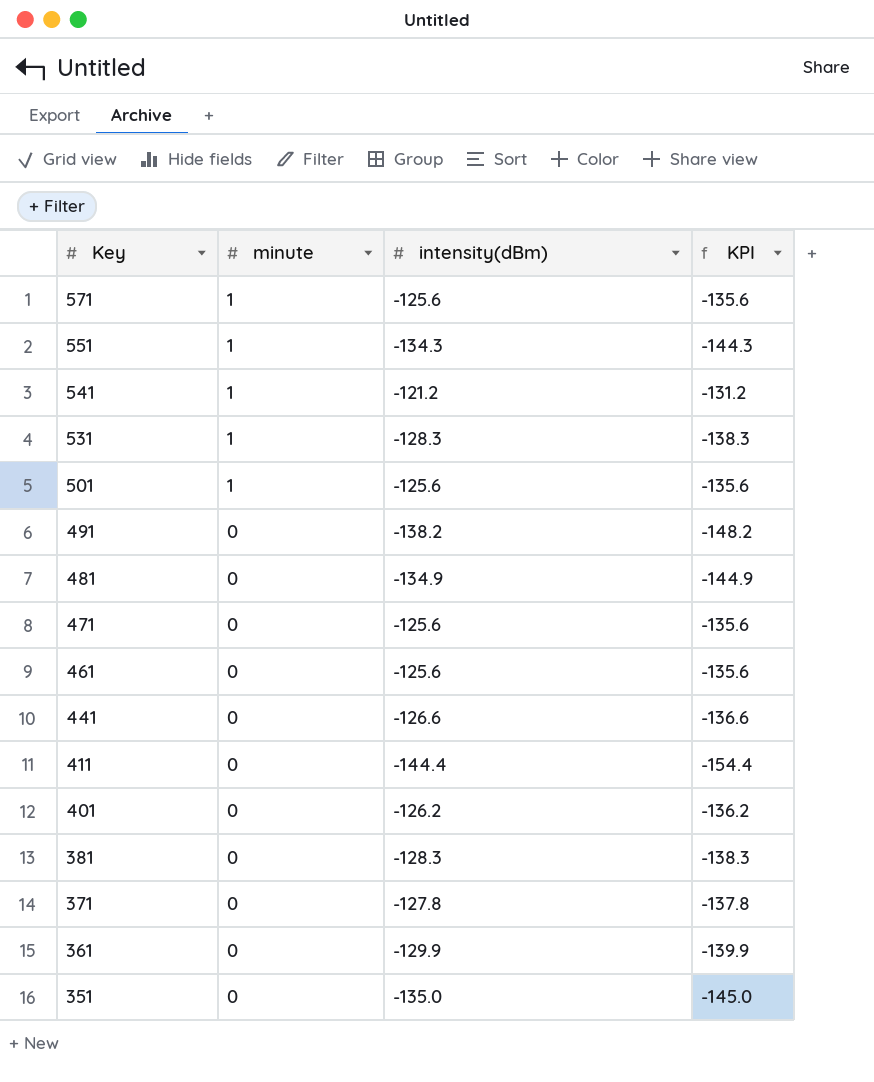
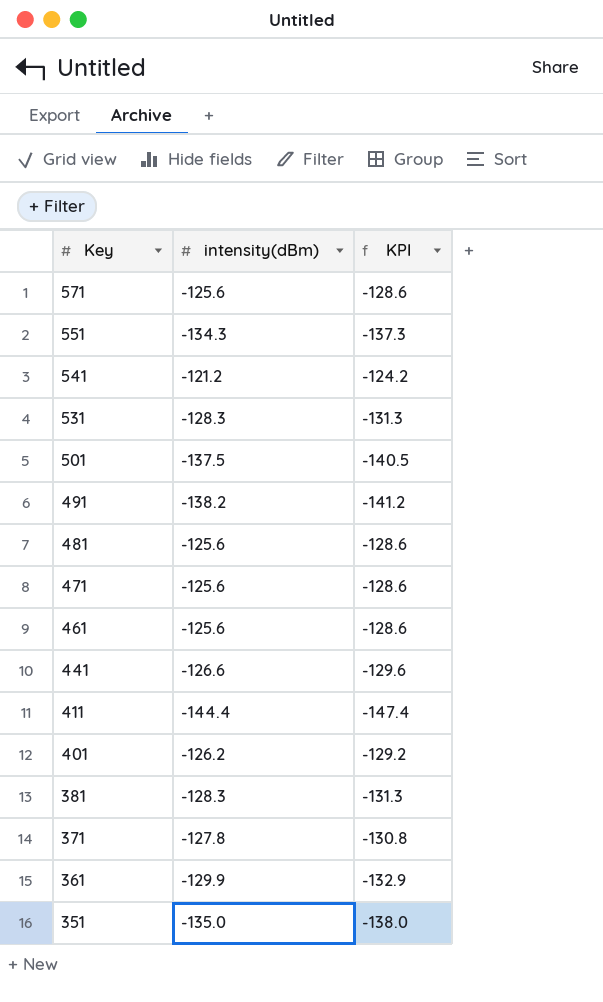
column minute | position: 2 -> none
column KPI | formula: [intensity(dBm)] - 10 -> [intensity(dBm)] - 3
501 | intensity(dBm): -125.6 -> -137.5
481 | intensity(dBm): -134.9 -> -125.6

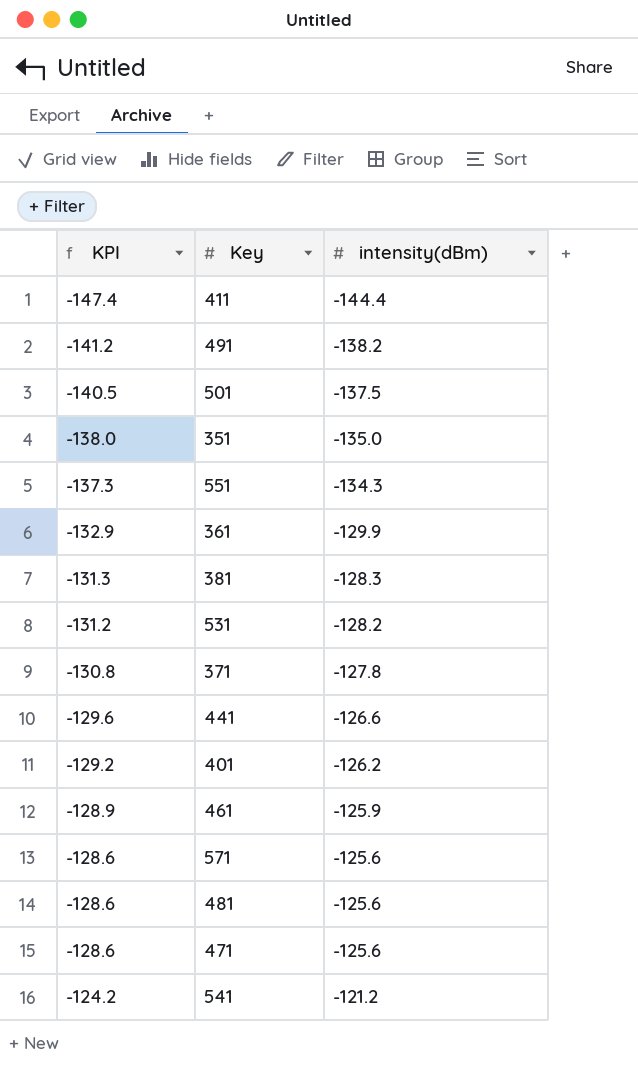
row order: Key descending -> KPI ascending
column KPI | position: 3 -> 1
531 | KPI: -131.3 -> -131.2
531 | intensity(dBm): -128.3 -> -128.2
461 | KPI: -128.6 -> -128.9
461 | intensity(dBm): -125.6 -> -125.9

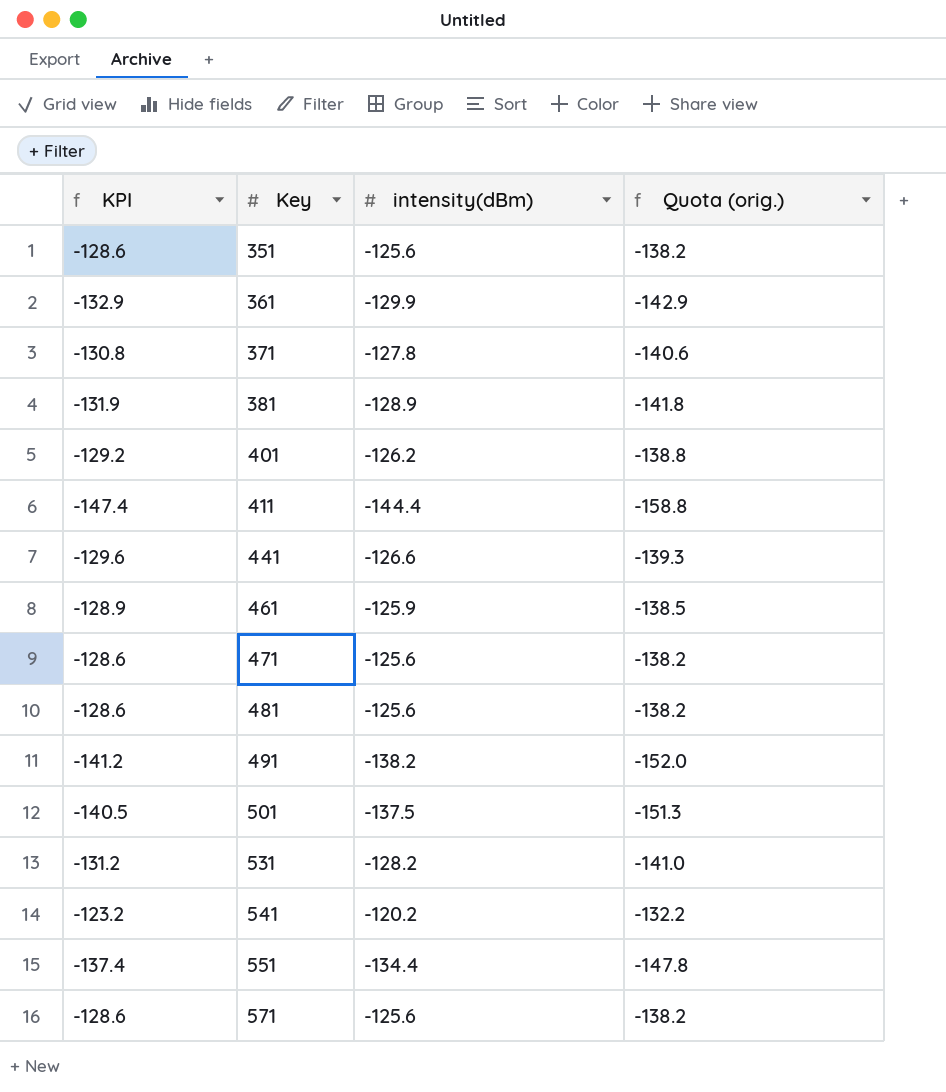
row order: KPI ascending -> Key ascending
column Quota (orig.) | formula: none -> [intensity(dBm)] * 1.1
351 | KPI: -138.0 -> -128.6
351 | intensity(dBm): -135.0 -> -125.6
381 | KPI: -131.3 -> -131.9
381 | intensity(dBm): -128.3 -> -128.9
541 | KPI: -124.2 -> -123.2
541 | intensity(dBm): -121.2 -> -120.2
551 | KPI: -137.3 -> -137.4
551 | intensity(dBm): -134.3 -> -134.4

